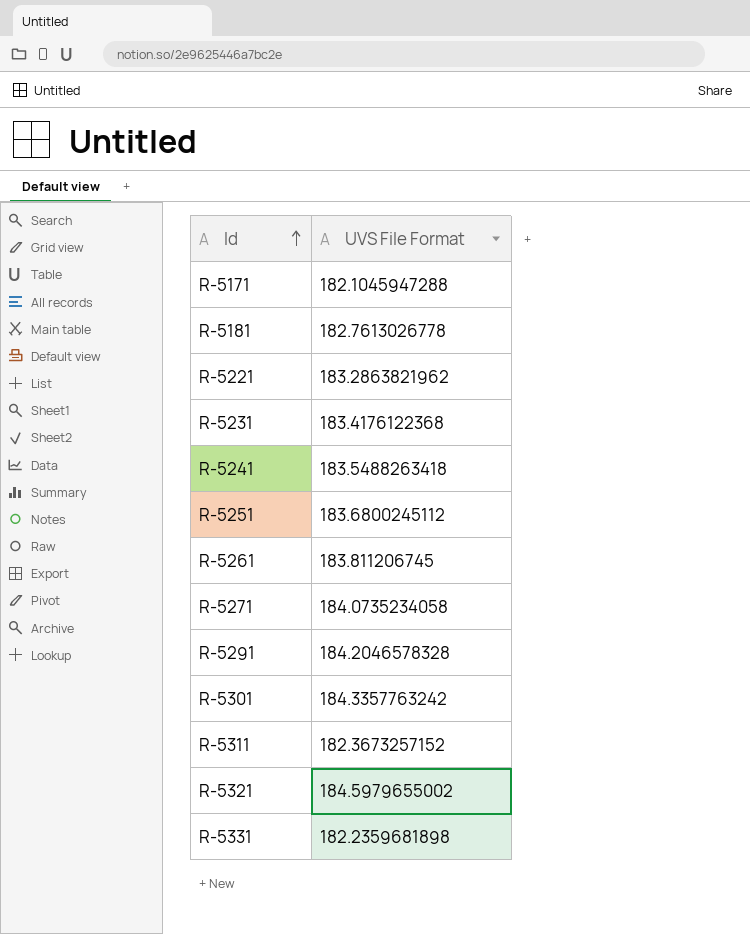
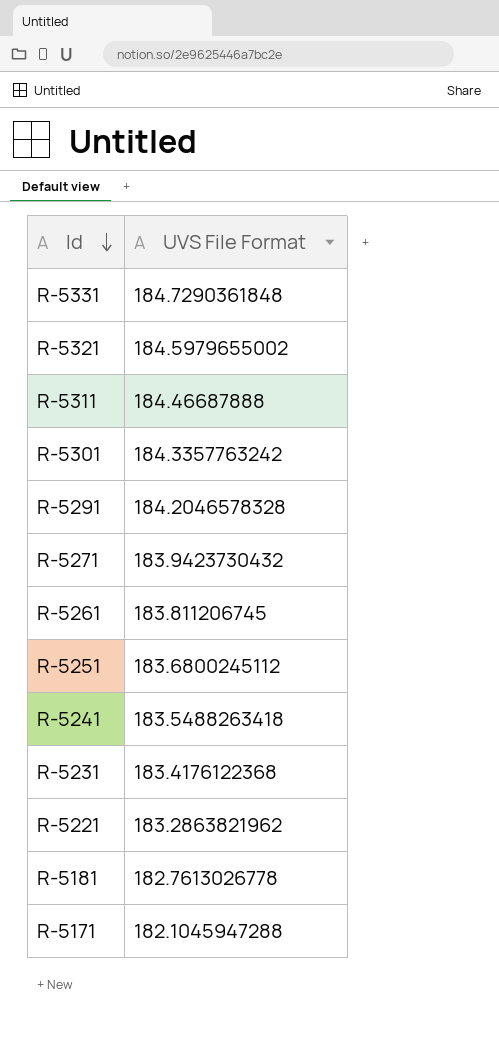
row order: Id ascending -> Id descending
R-5331 | UVS File Format: 182.2359681898 -> 184.7290361848
R-5311 | UVS File Format: 182.3673257152 -> 184.46687888
R-5271 | UVS File Format: 184.0735234058 -> 183.9423730432

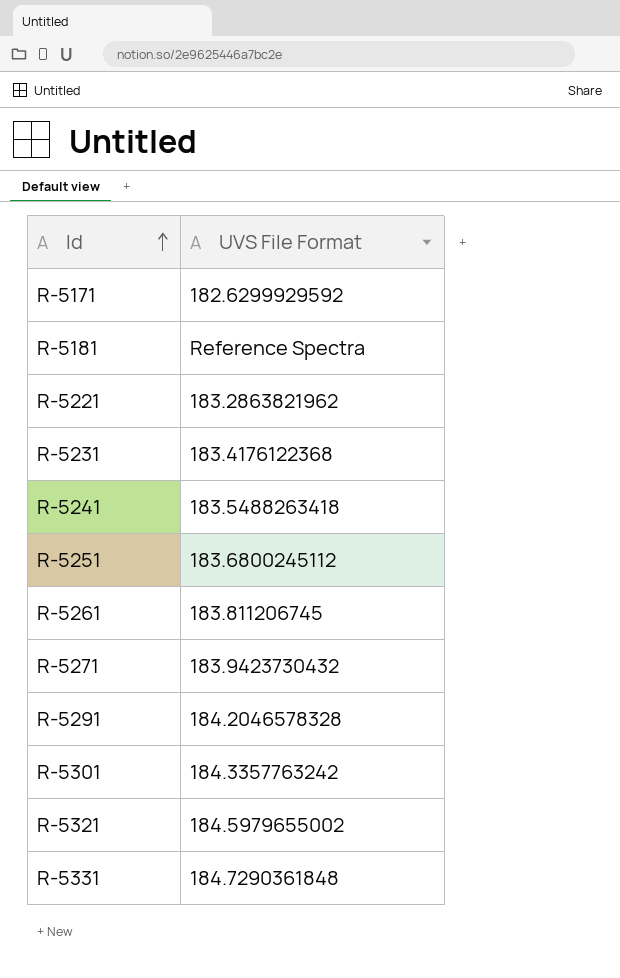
row order: Id descending -> Id ascending
row R-5311: 184.46687888 -> none
R-5171 | UVS File Format: 182.1045947288 -> 182.6299929592
R-5181 | UVS File Format: 182.7613026778 -> Reference Spectra

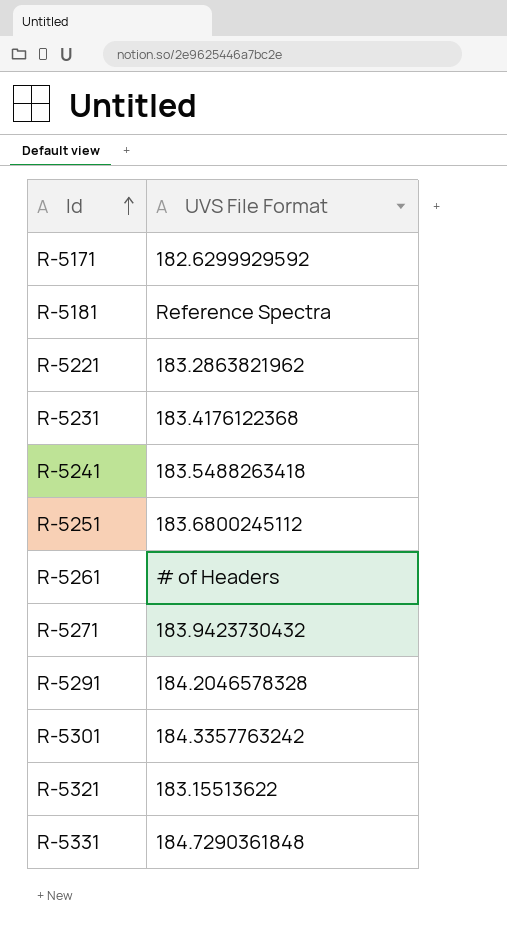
R-5261 | UVS File Format: 183.811206745 -> # of Headers
R-5321 | UVS File Format: 184.5979655002 -> 183.15513622

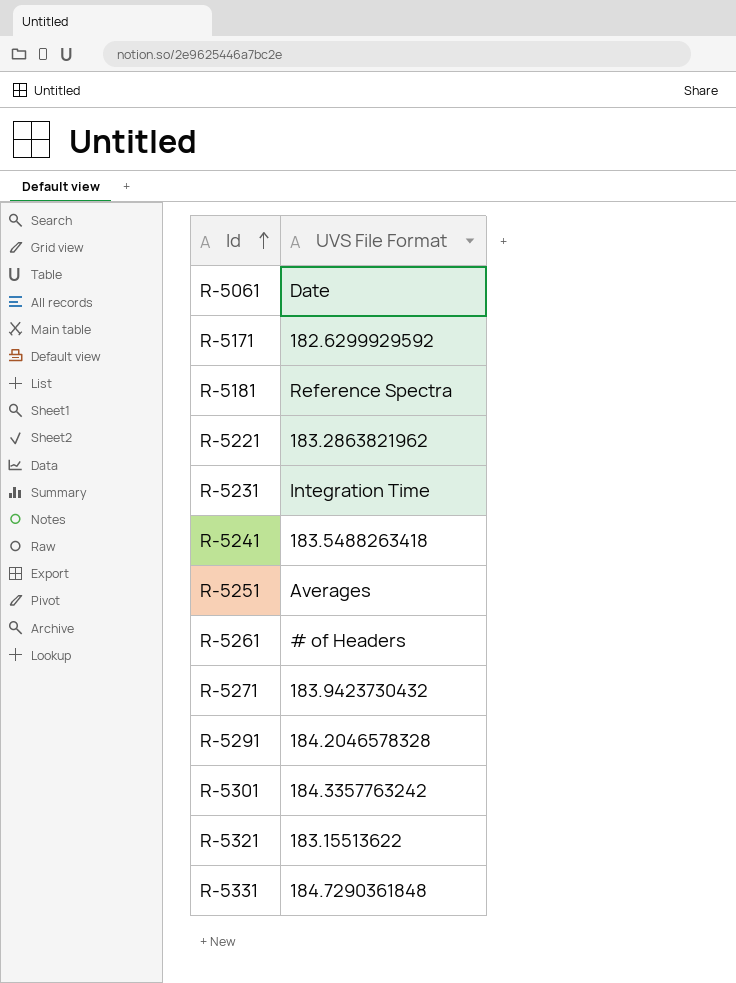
row R-5061: none -> Date
R-5231 | UVS File Format: 183.4176122368 -> Integration Time
R-5251 | UVS File Format: 183.6800245112 -> Averages

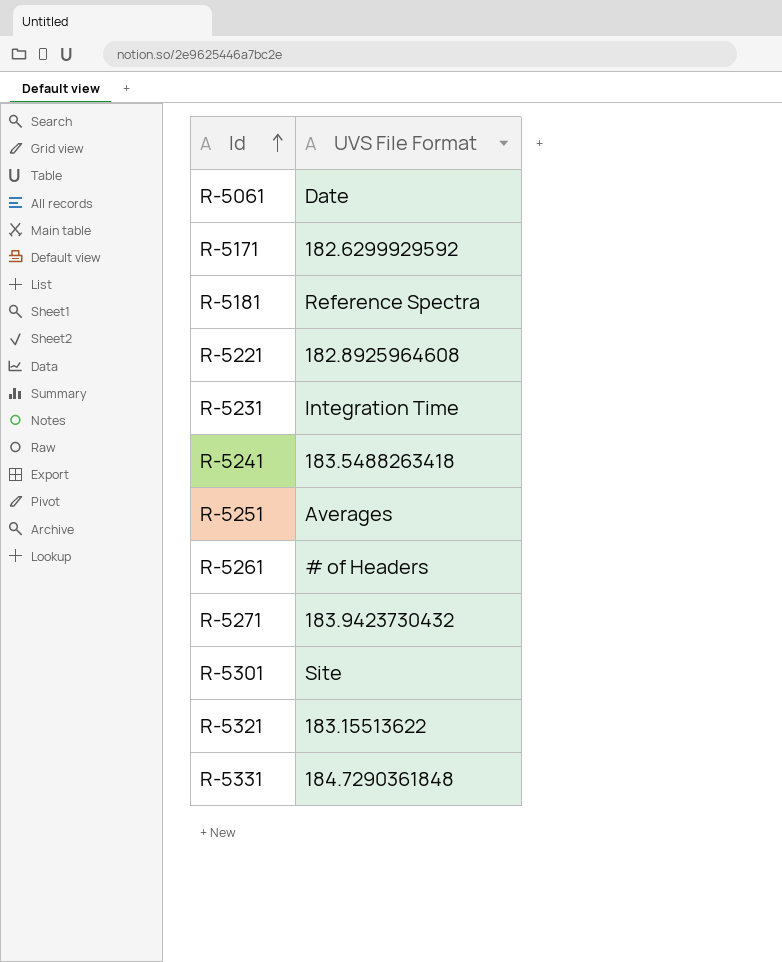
row R-5291: 184.2046578328 -> none
R-5221 | UVS File Format: 183.2863821962 -> 182.8925964608
R-5301 | UVS File Format: 184.3357763242 -> Site

